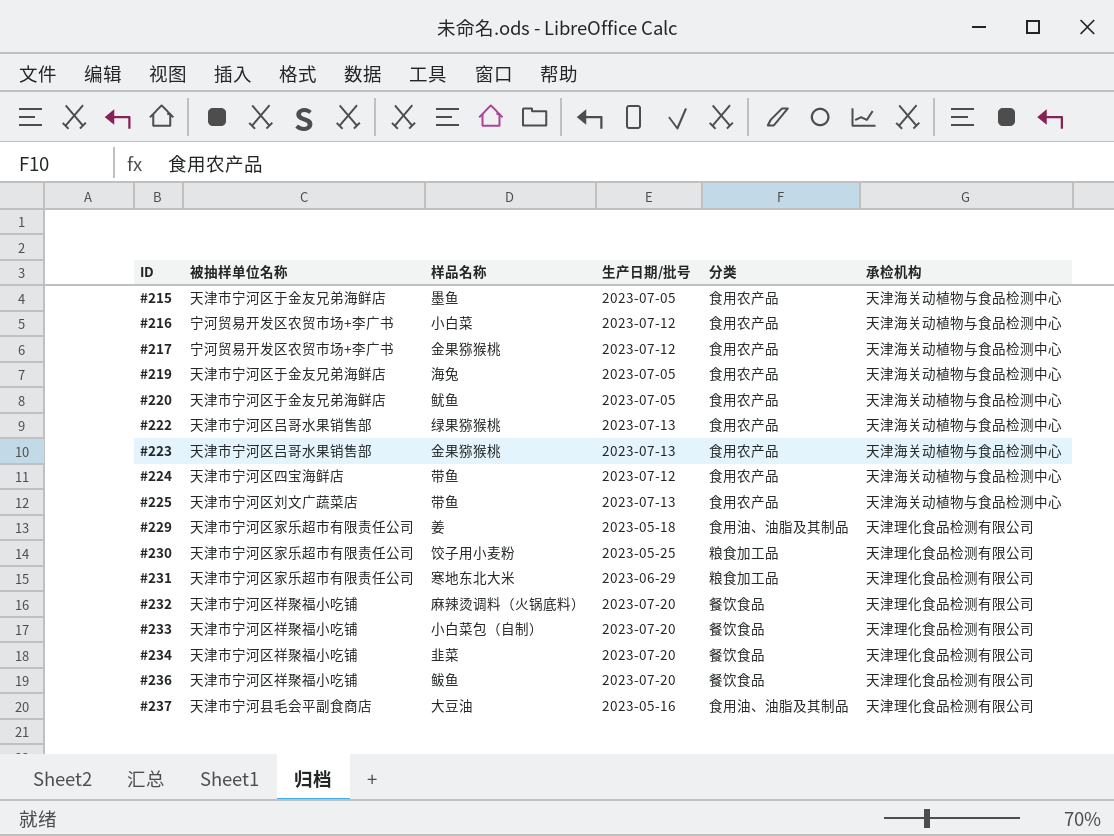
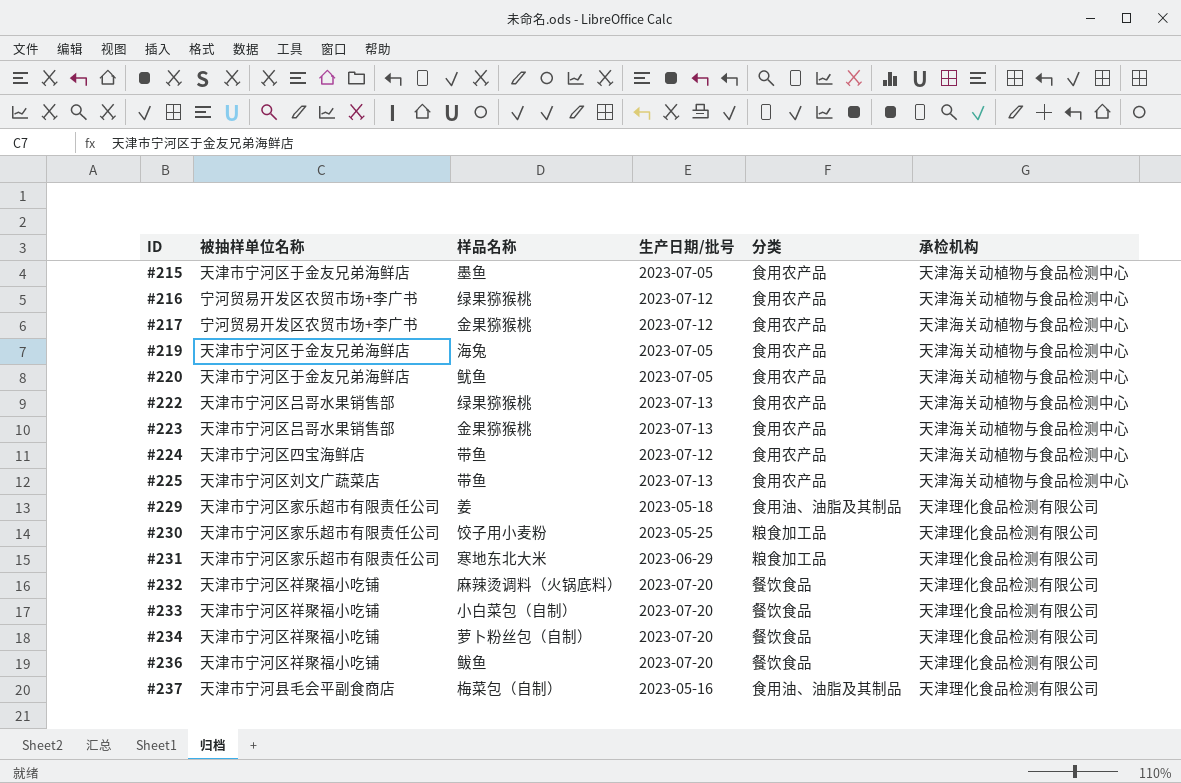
#216 | 样品名称: 小白菜 -> 绿果猕猴桃
#234 | 样品名称: 韭菜 -> 萝卜粉丝包（自制）
#237 | 样品名称: 大豆油 -> 梅菜包（自制）

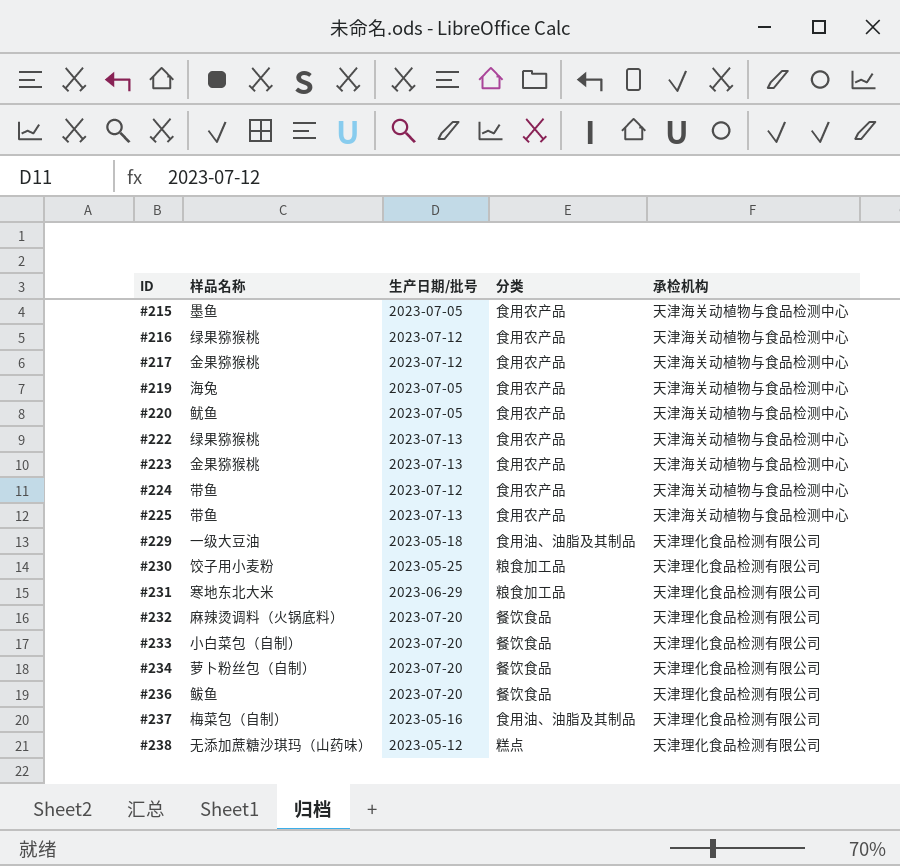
column 被抽样单位名称 | position: 2 -> none
#229 | 样品名称: 姜 -> 一级大豆油
row #238: none -> 无添加蔗糖沙琪玛（山药味） | 2023-05-12 | 糕点 | 天津理化食品检测有限公司

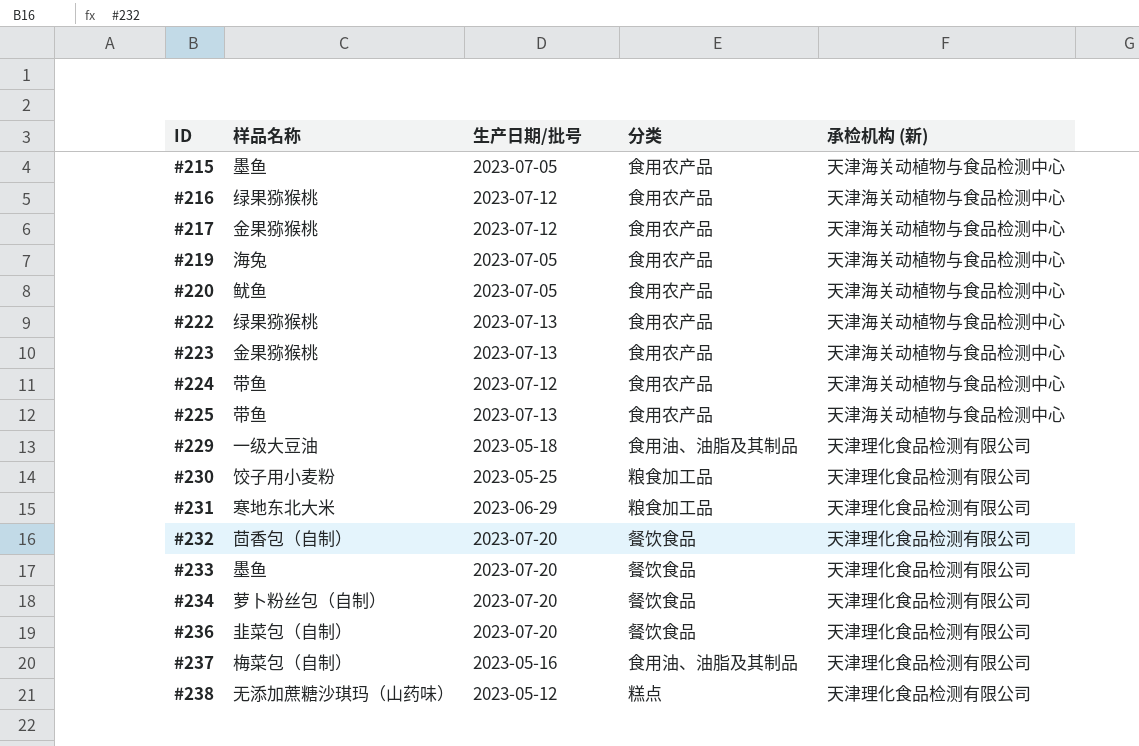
column name: 承检机构 -> 承检机构 (新)
#232 | 样品名称: 麻辣烫调料（火锅底料） -> 茴香包（自制）
#233 | 样品名称: 小白菜包（自制） -> 墨鱼
#236 | 样品名称: 鲅鱼 -> 韭菜包（自制）

